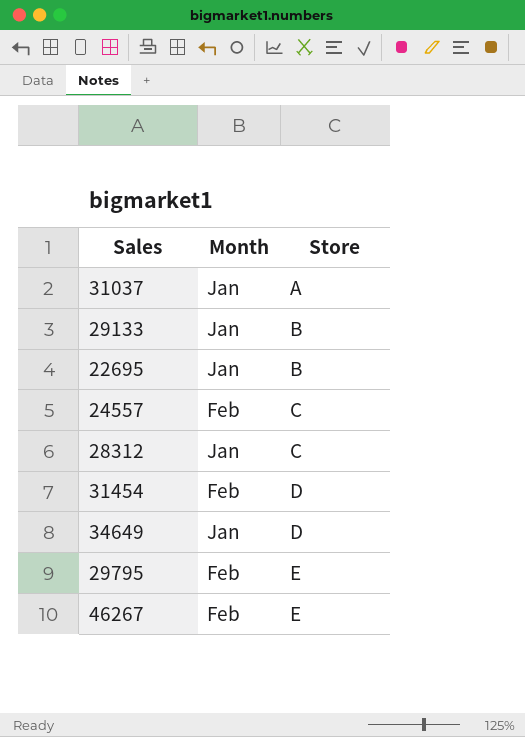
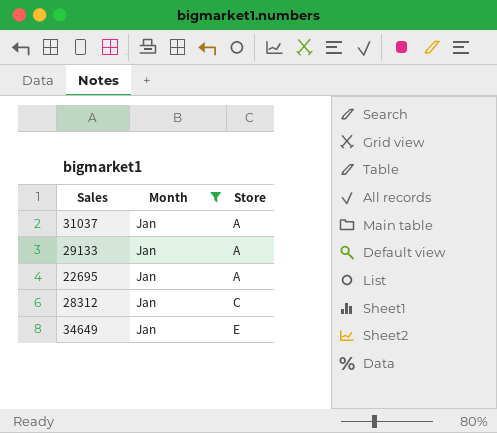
filter: none -> Month = Jan
29133 | Store: B -> A
22695 | Store: B -> A
34649 | Store: D -> E

